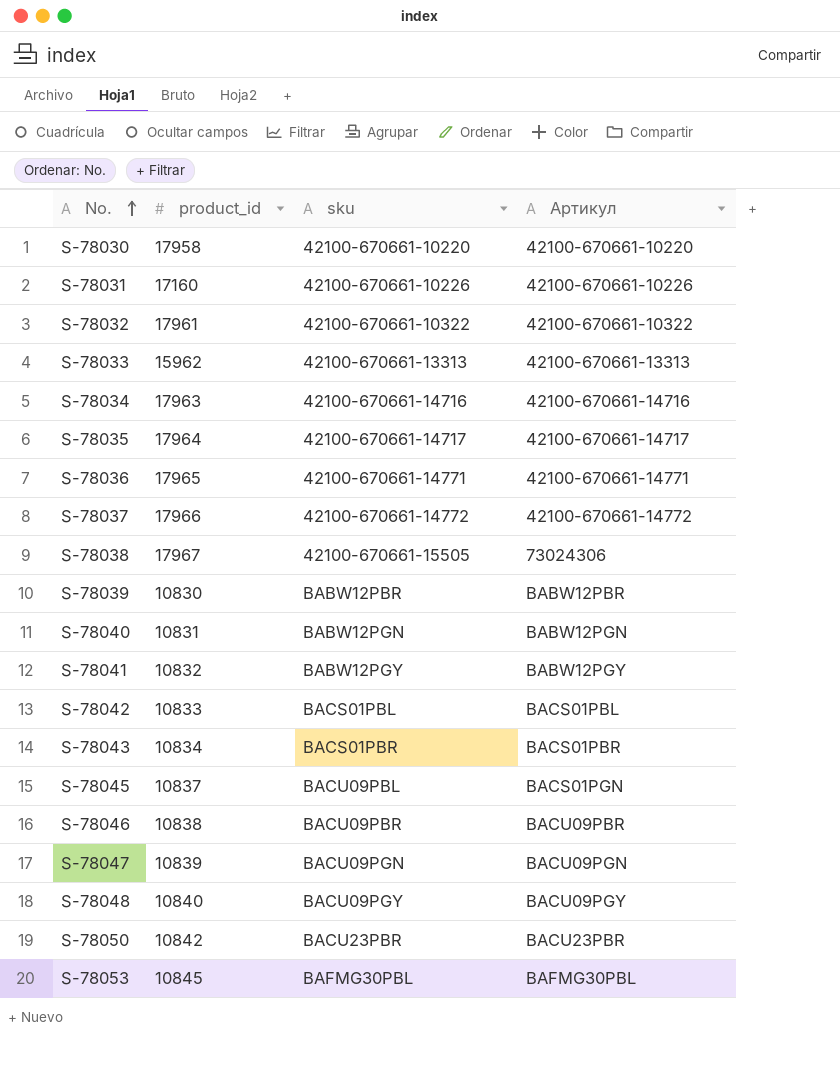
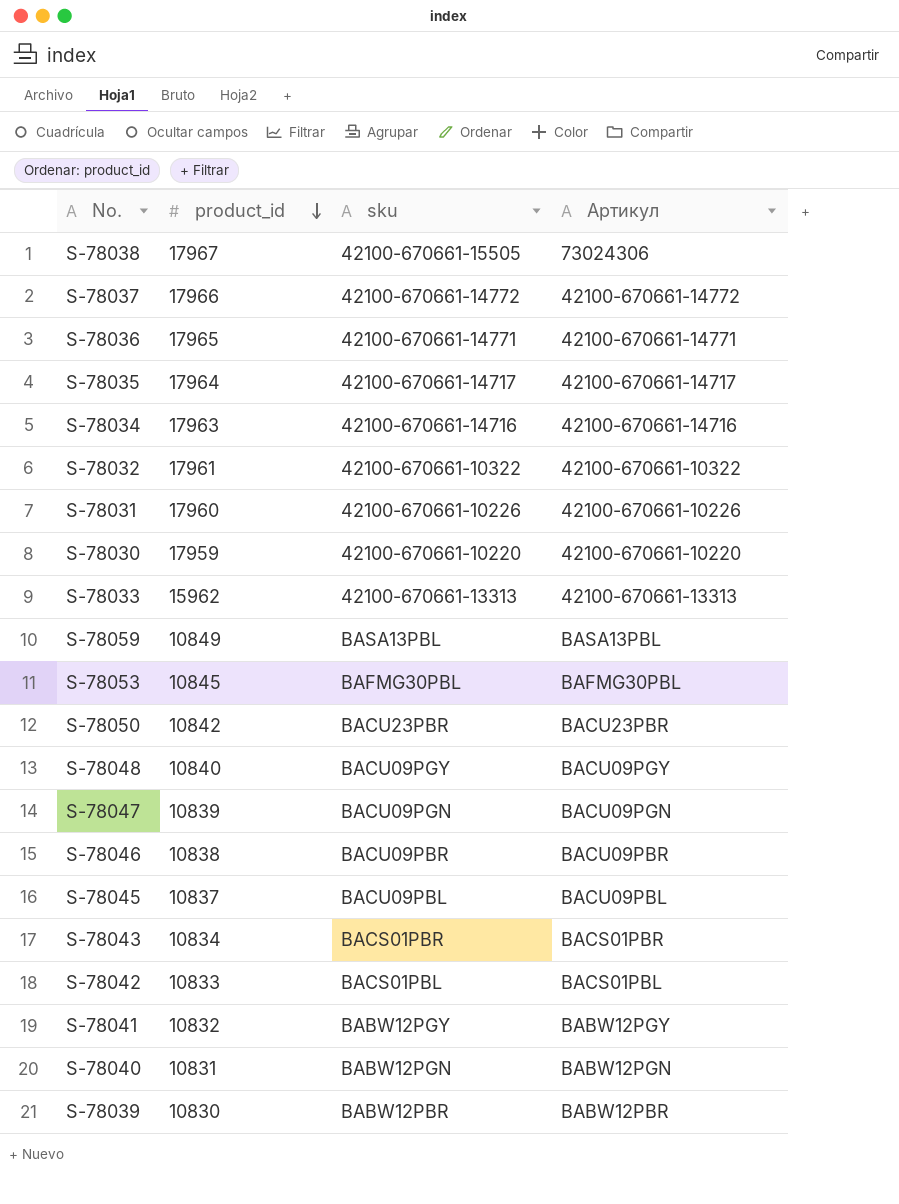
row order: No. ascending -> product_id descending
S-78031 | product_id: 17160 -> 17960
S-78030 | product_id: 17958 -> 17959
row S-78059: none -> 10849 | BASA13PBL | BASA13PBL
S-78045 | Артикул: BACS01PGN -> BACU09PBL

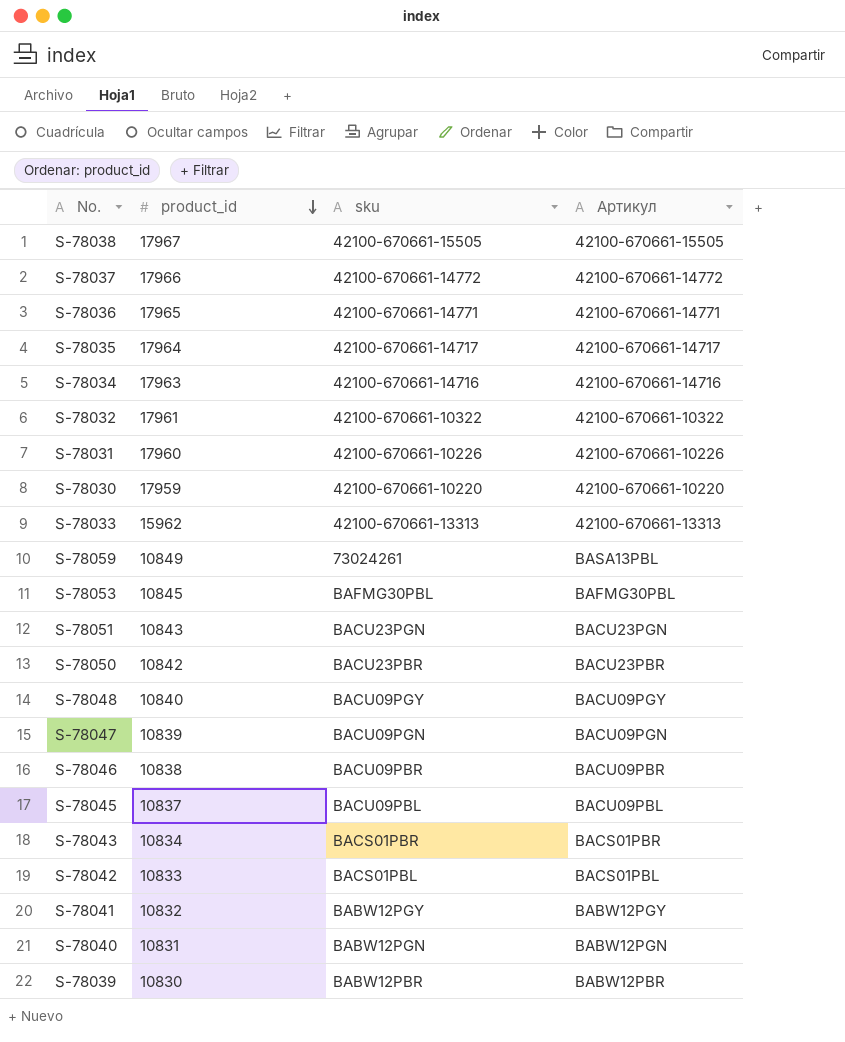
S-78038 | Артикул: 73024306 -> 42100-670661-15505
S-78059 | sku: BASA13PBL -> 73024261
row S-78051: none -> 10843 | BACU23PGN | BACU23PGN

